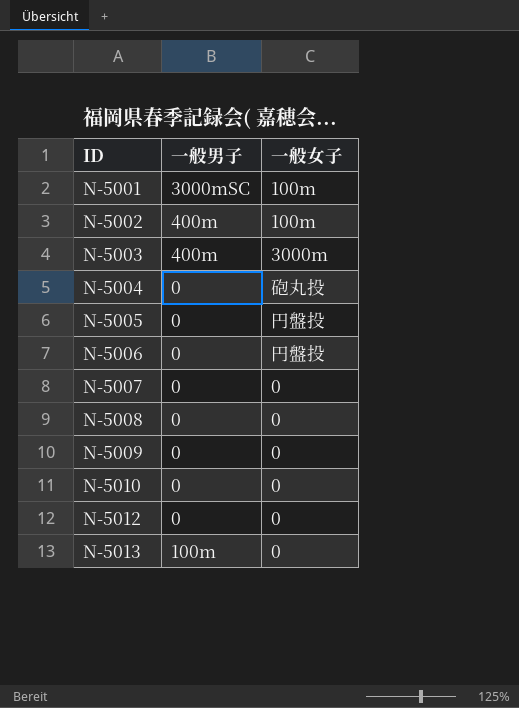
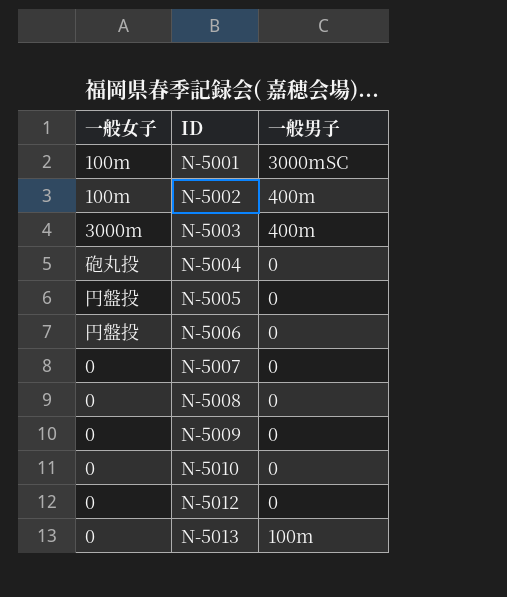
column 一般女子 | position: 3 -> 1

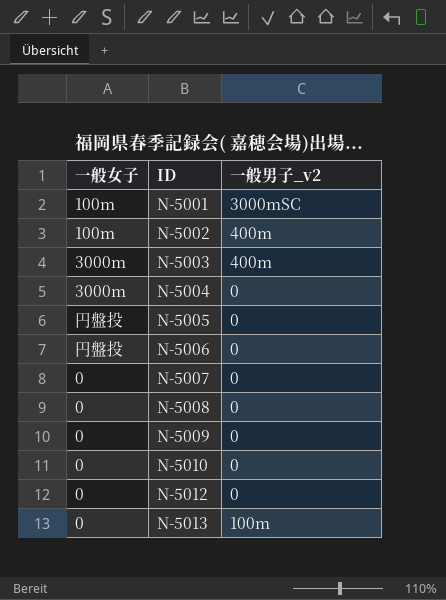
column name: 一般男子 -> 一般男子_v2
N-5004 | 一般女子: 砲丸投 -> 3000m

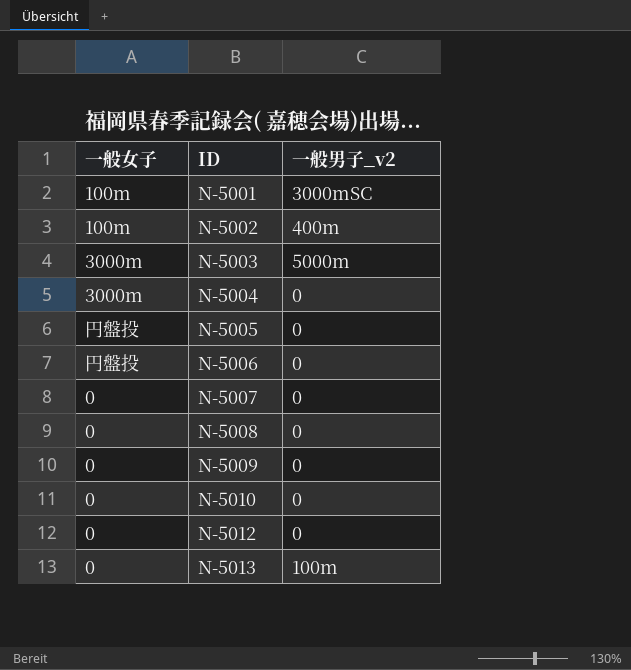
N-5003 | 一般男子_v2: 400m -> 5000m

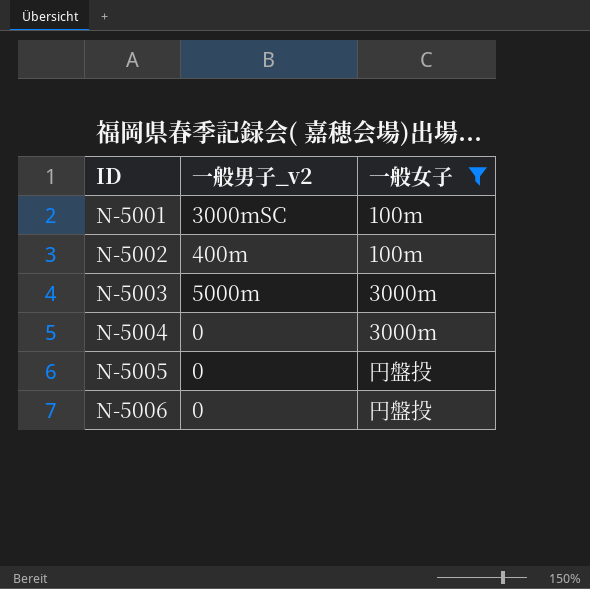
filter: none -> 一般女子 != 0
column 一般女子 | position: 1 -> 3

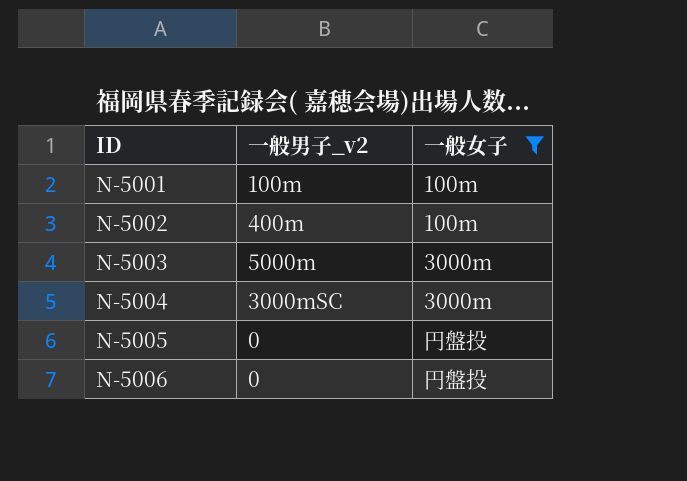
N-5001 | 一般男子_v2: 3000mSC -> 100m
N-5004 | 一般男子_v2: 0 -> 3000mSC

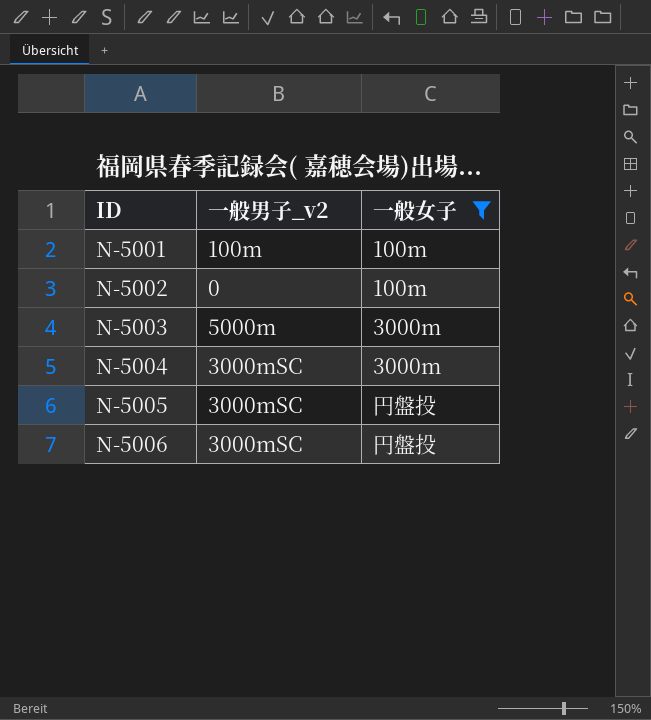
N-5002 | 一般男子_v2: 400m -> 0
N-5005 | 一般男子_v2: 0 -> 3000mSC
N-5006 | 一般男子_v2: 0 -> 3000mSC

